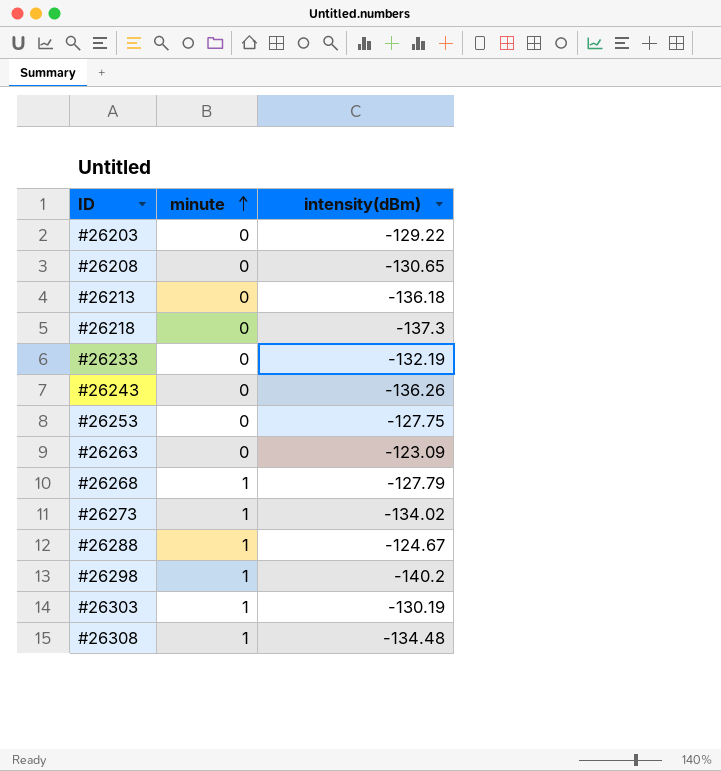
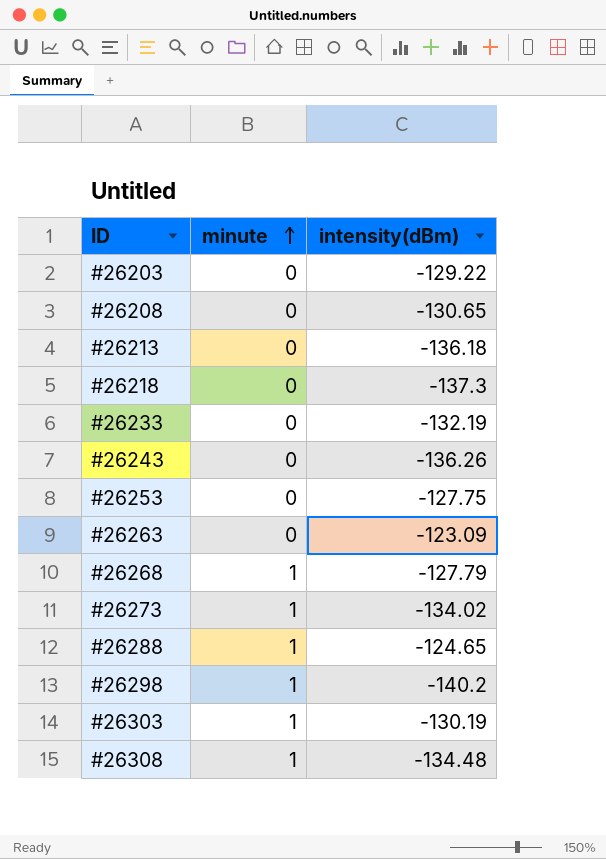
#26288 | intensity(dBm): -124.67 -> -124.65

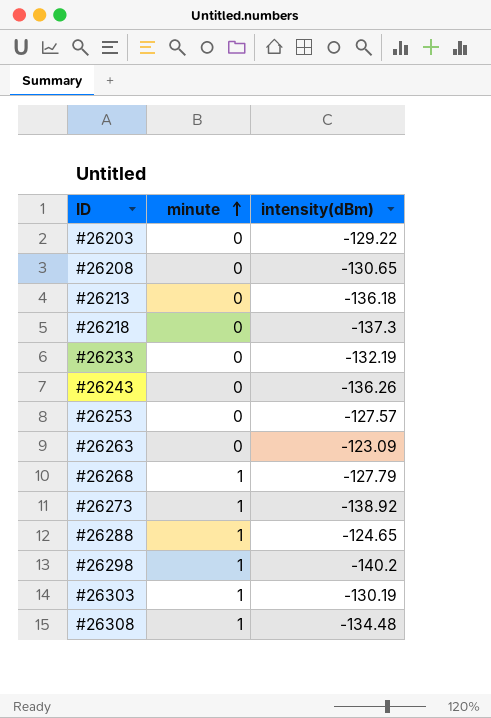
#26253 | intensity(dBm): -127.75 -> -127.57
#26273 | intensity(dBm): -134.02 -> -138.92

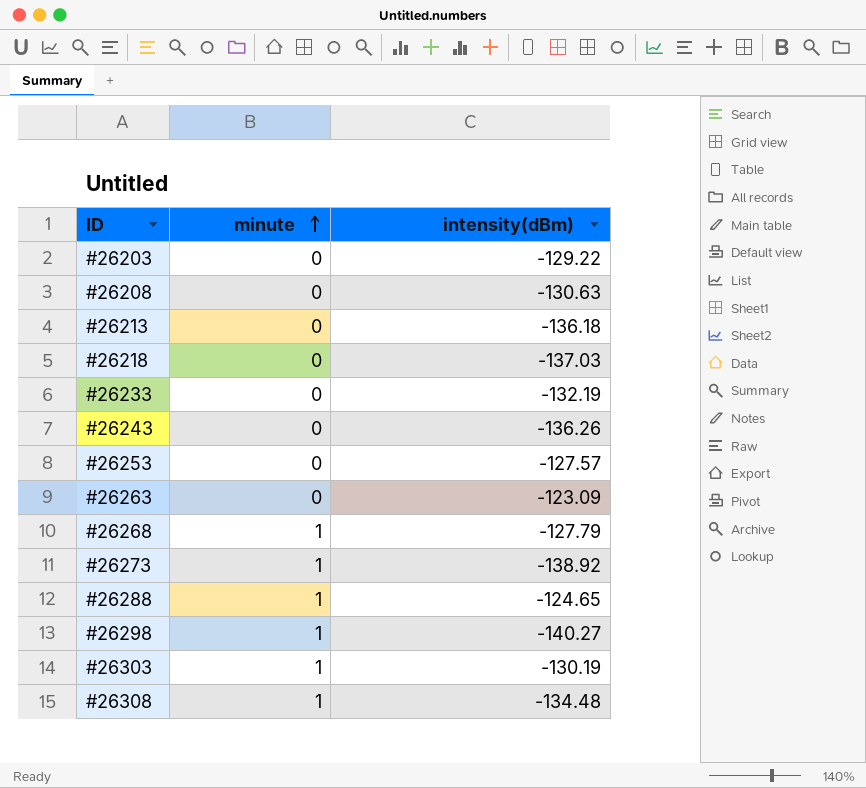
#26208 | intensity(dBm): -130.65 -> -130.63
#26218 | intensity(dBm): -137.3 -> -137.03
#26298 | intensity(dBm): -140.2 -> -140.27

